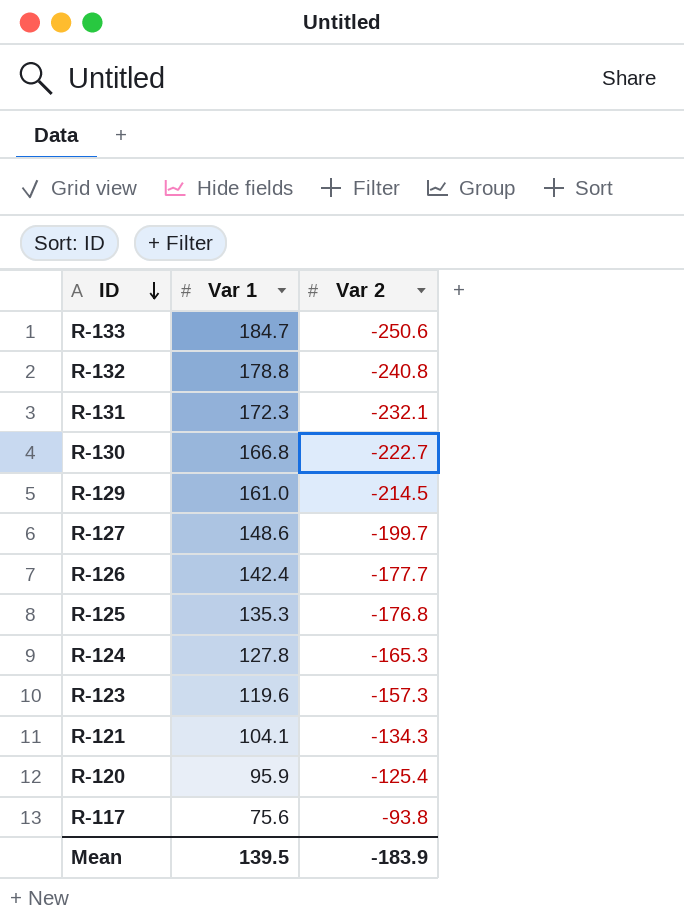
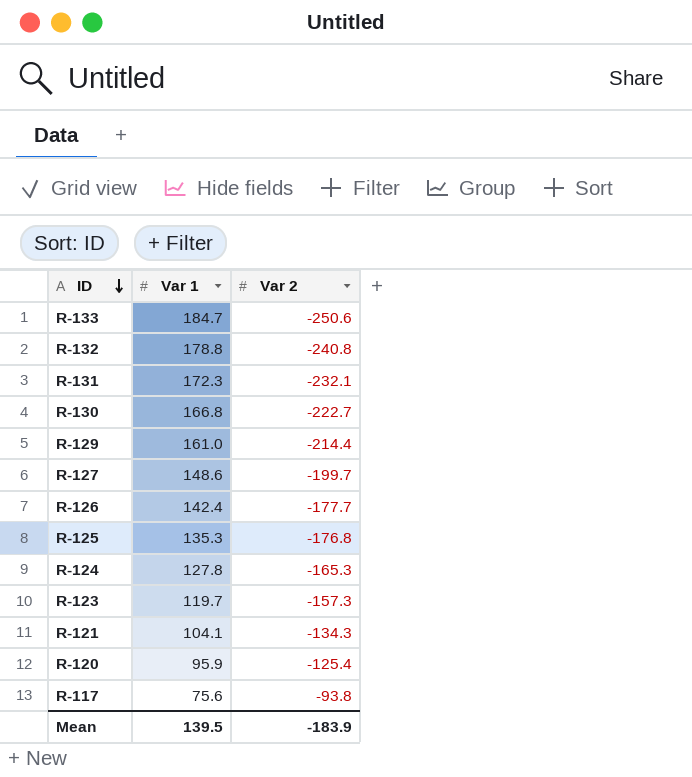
R-129 | Var 2: -214.5 -> -214.4
R-123 | Var 1: 119.6 -> 119.7

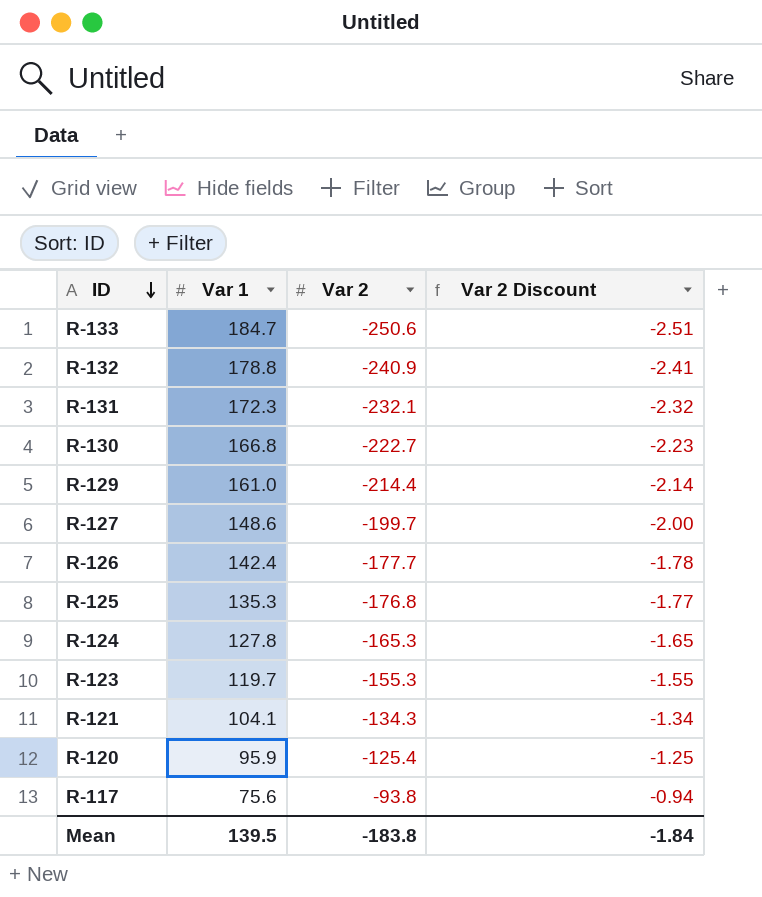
column Var 2 Discount | formula: none -> [Var 2] * 0.01
R-132 | Var 2: -240.8 -> -240.9
R-123 | Var 2: -157.3 -> -155.3
Mean | Var 2: -183.9 -> -183.8

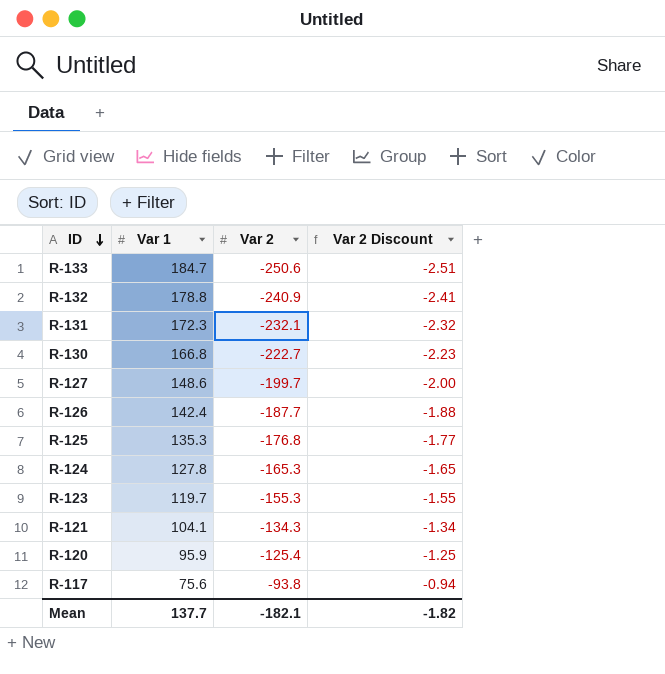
row R-129: 161.0 | -214.4 | -2.14 -> none
R-126 | Var 2: -177.7 -> -187.7
R-126 | Var 2 Discount: -1.78 -> -1.88
Mean | Var 1: 139.5 -> 137.7
Mean | Var 2: -183.8 -> -182.1
Mean | Var 2 Discount: -1.84 -> -1.82

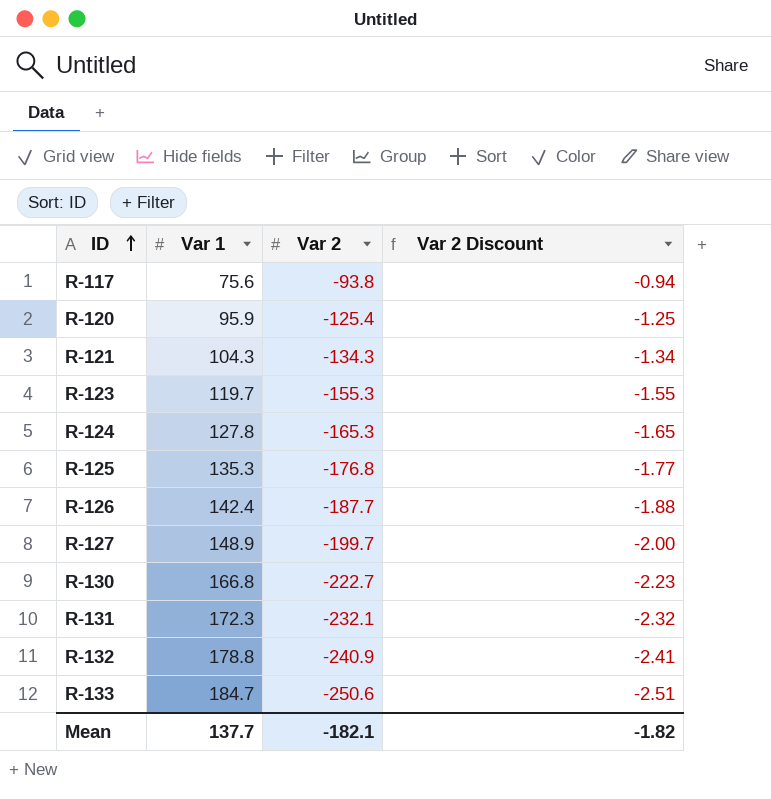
row order: ID descending -> ID ascending
R-121 | Var 1: 104.1 -> 104.3
R-127 | Var 1: 148.6 -> 148.9

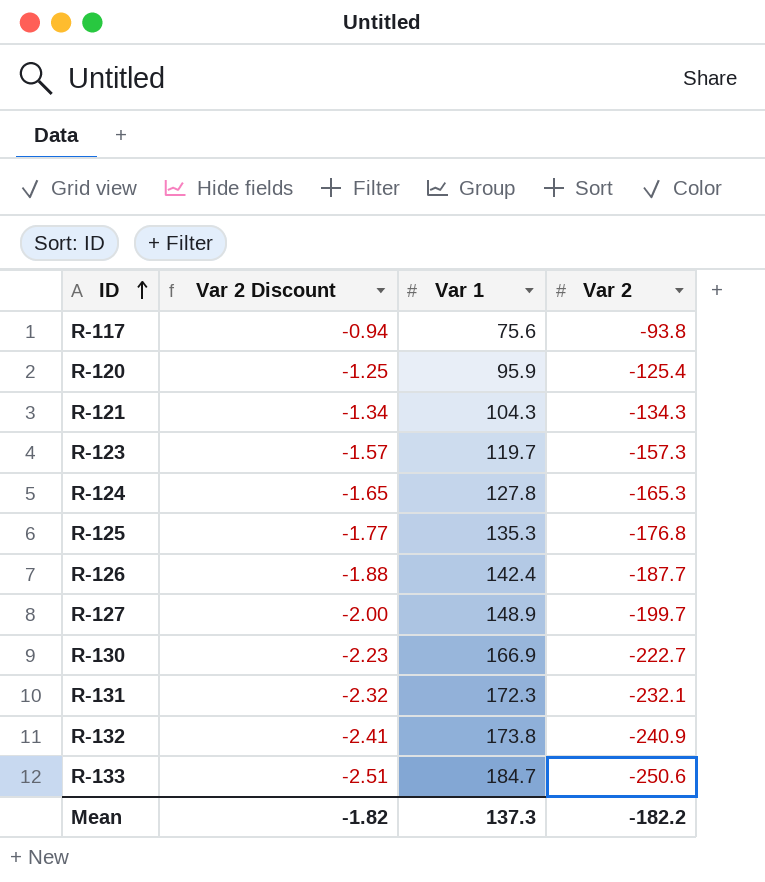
column Var 2 Discount | position: 4 -> 2
R-123 | Var 2 Discount: -1.55 -> -1.57
R-123 | Var 2: -155.3 -> -157.3
R-130 | Var 1: 166.8 -> 166.9
R-132 | Var 1: 178.8 -> 173.8
Mean | Var 1: 137.7 -> 137.3
Mean | Var 2: -182.1 -> -182.2

